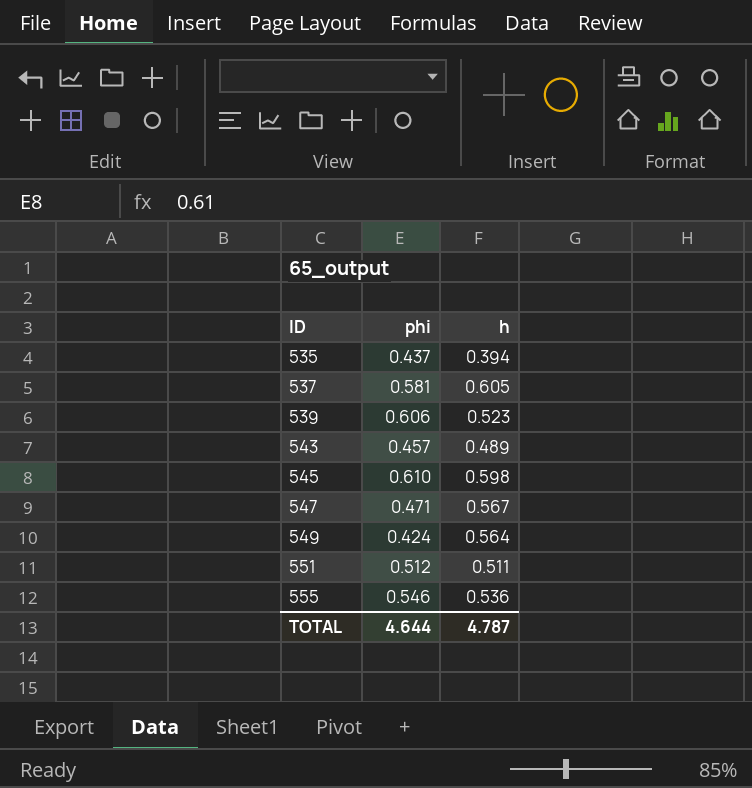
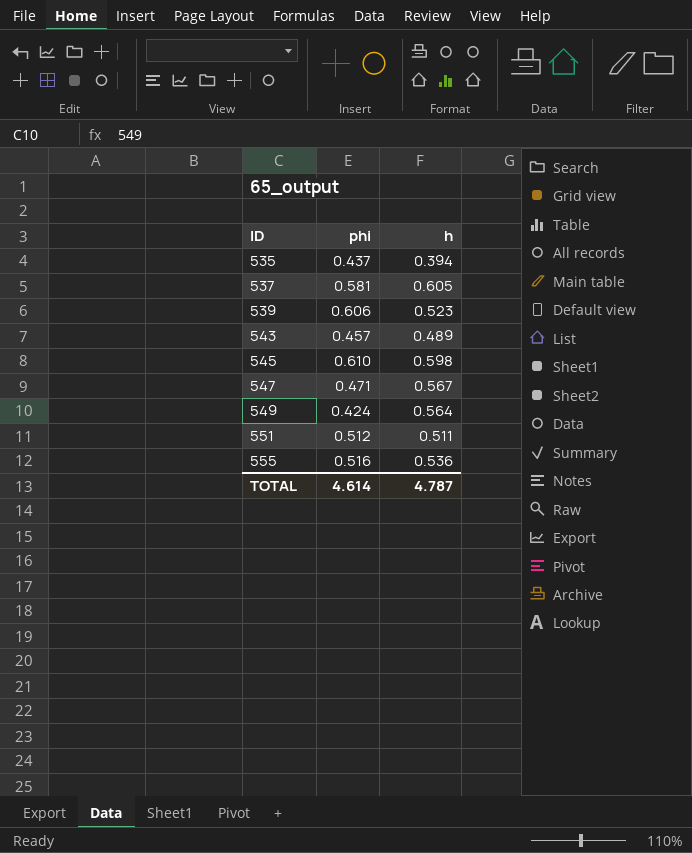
555 | phi: 0.546 -> 0.516
TOTAL | phi: 4.644 -> 4.614

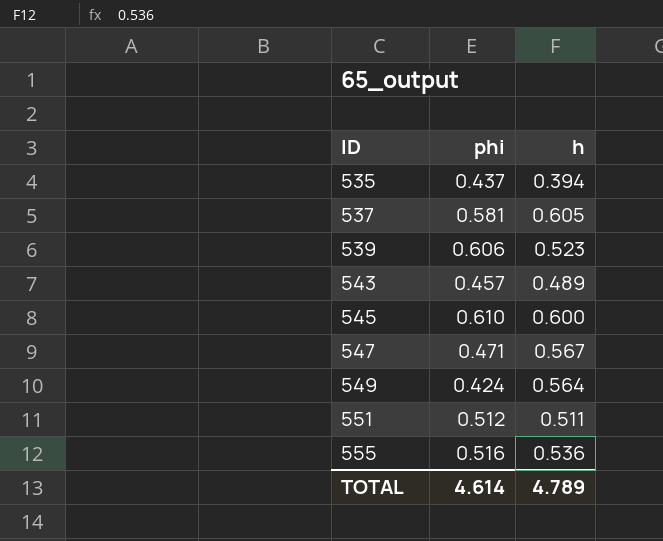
545 | h: 0.598 -> 0.600
TOTAL | h: 4.787 -> 4.789

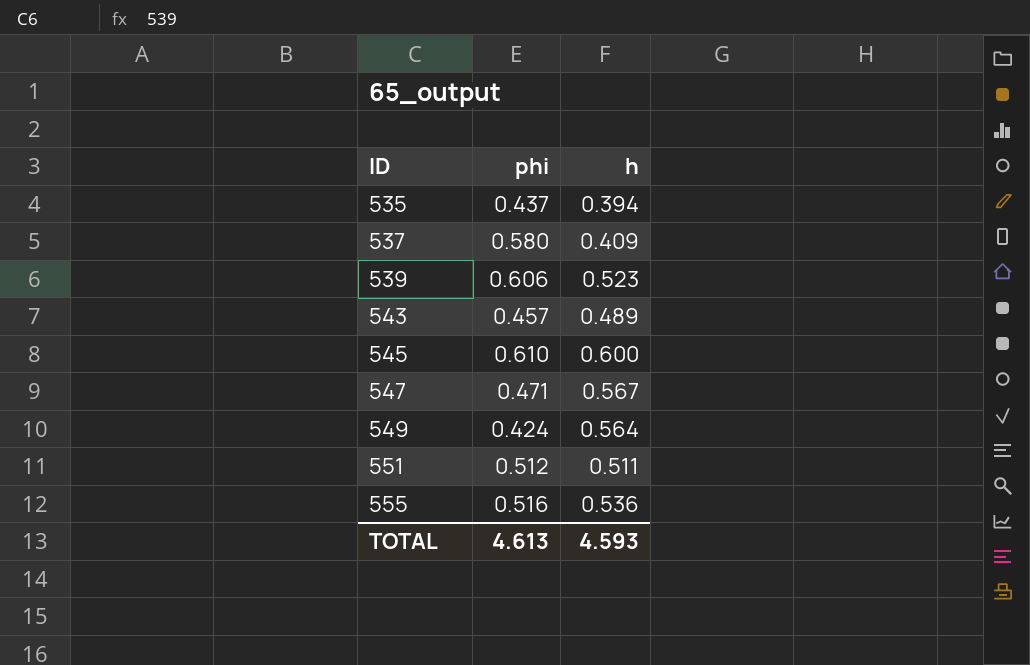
537 | phi: 0.581 -> 0.580
537 | h: 0.605 -> 0.409
TOTAL | phi: 4.614 -> 4.613
TOTAL | h: 4.789 -> 4.593

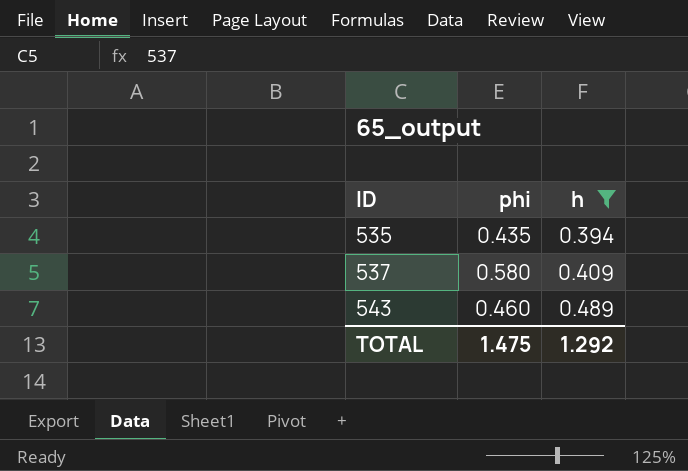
filter: none -> h <= 0.489
535 | phi: 0.437 -> 0.435
543 | phi: 0.457 -> 0.460
TOTAL | phi: 4.613 -> 1.475
TOTAL | h: 4.593 -> 1.292

